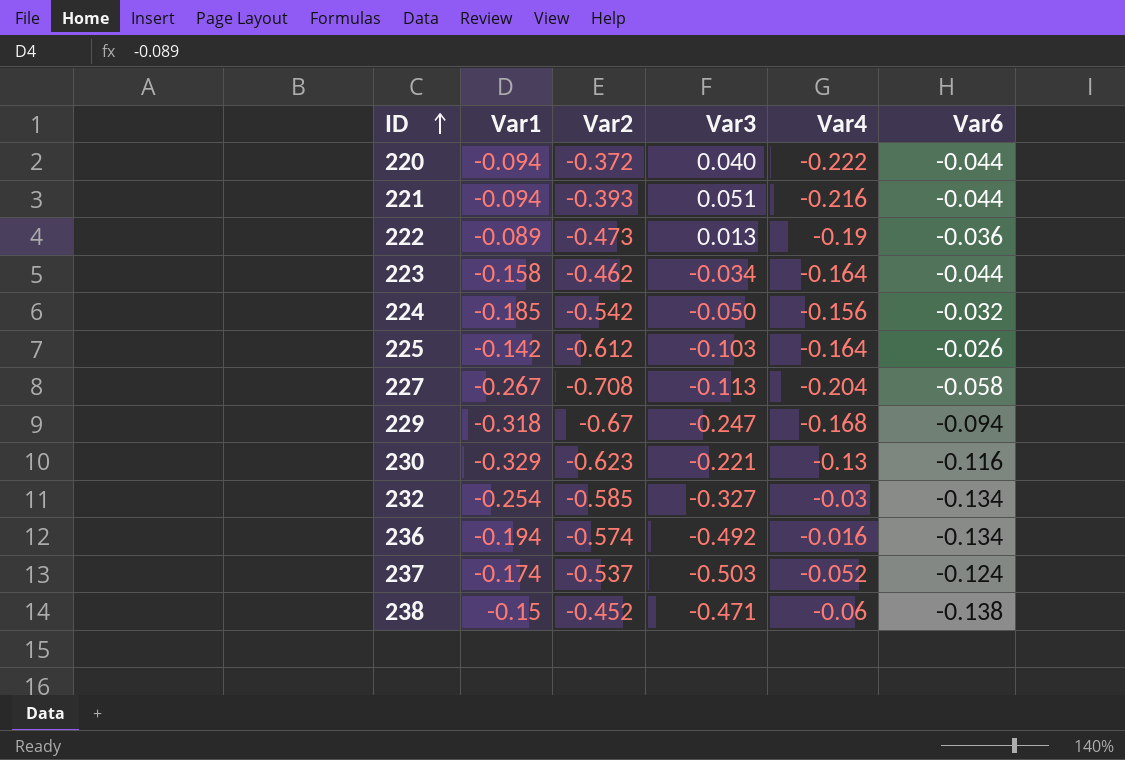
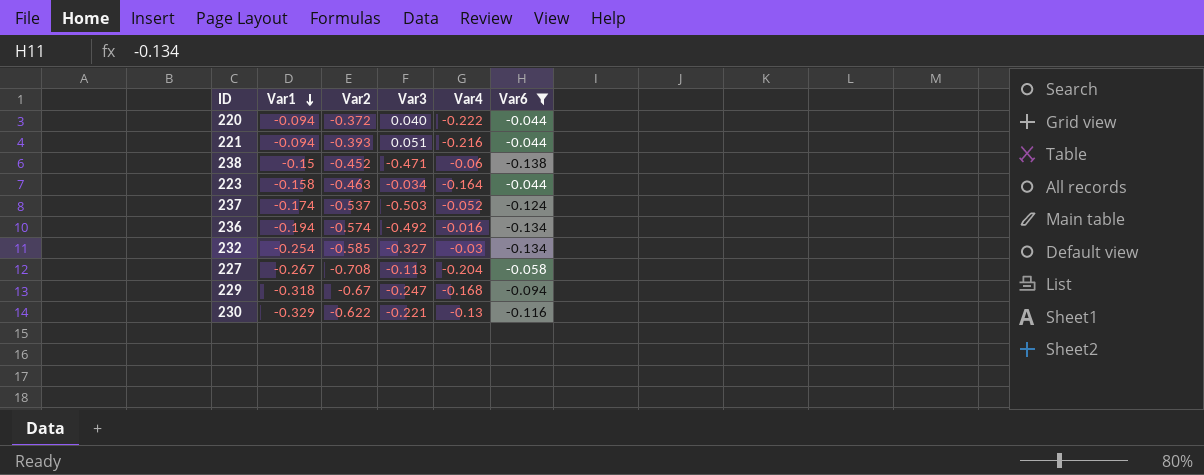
filter: none -> Var6 <= -0.044
row order: ID ascending -> Var1 descending
223 | Var2: -0.462 -> -0.463
230 | Var2: -0.623 -> -0.622

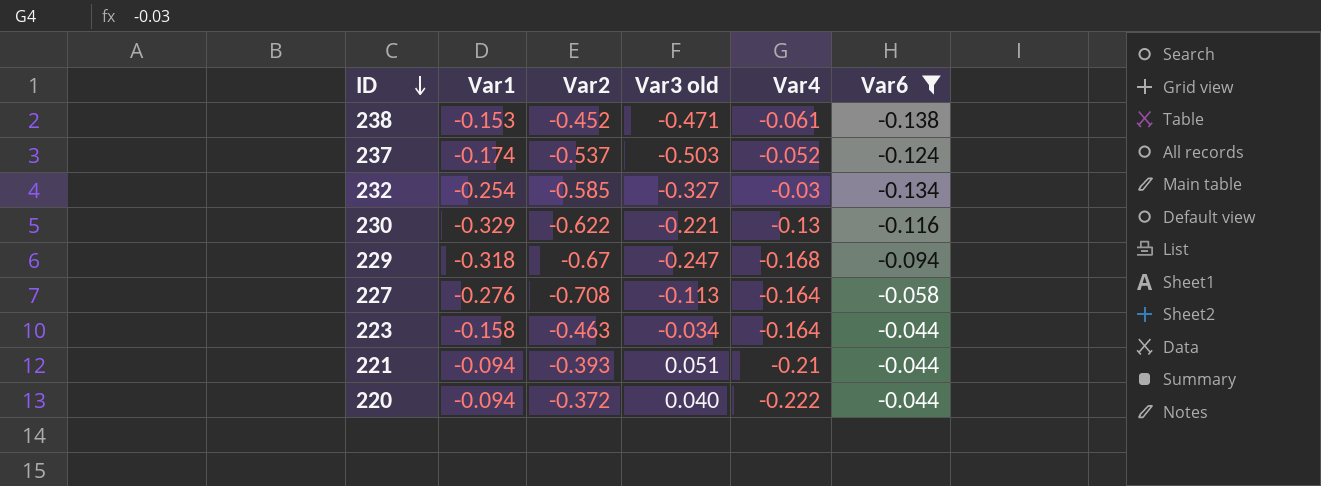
row order: Var1 descending -> ID descending
column name: Var3 -> Var3 old
row 236: -0.194 | -0.574 | -0.492 | -0.016 | -0.134 -> none
238 | Var1: -0.15 -> -0.153
238 | Var4: -0.06 -> -0.061
227 | Var1: -0.267 -> -0.276
227 | Var4: -0.204 -> -0.164
221 | Var4: -0.216 -> -0.21

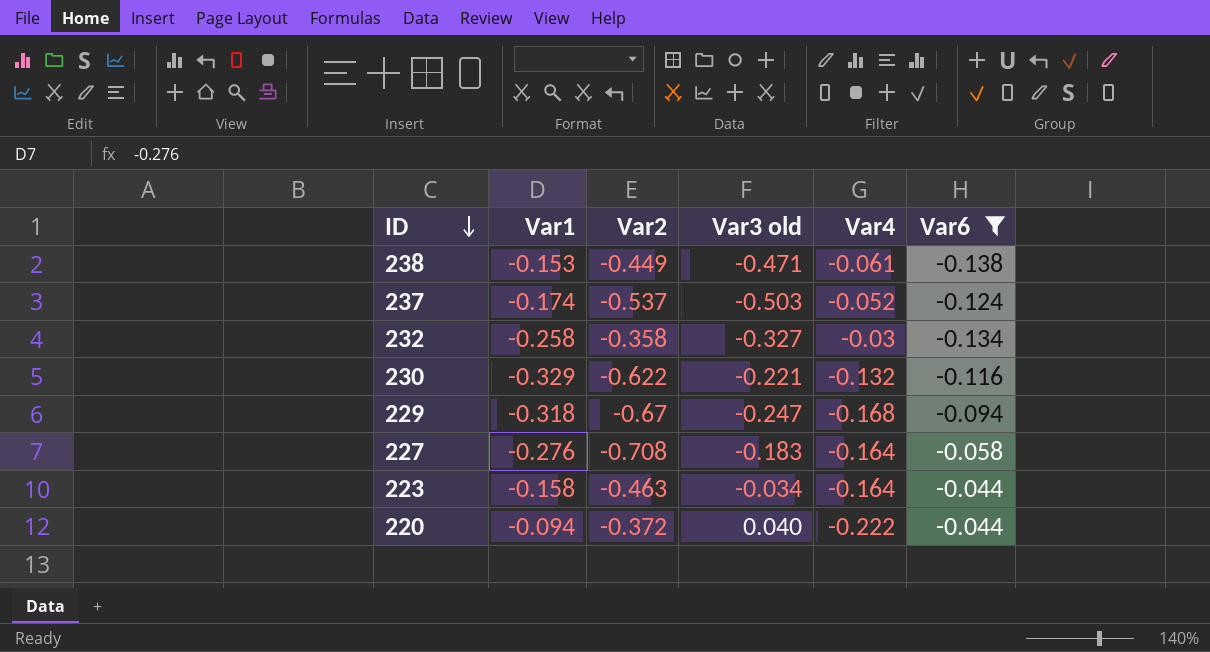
row 221: -0.094 | -0.393 | 0.051 | -0.21 | -0.044 -> none
238 | Var2: -0.452 -> -0.449
232 | Var1: -0.254 -> -0.258
232 | Var2: -0.585 -> -0.358
230 | Var4: -0.13 -> -0.132
227 | Var3 old: -0.113 -> -0.183

